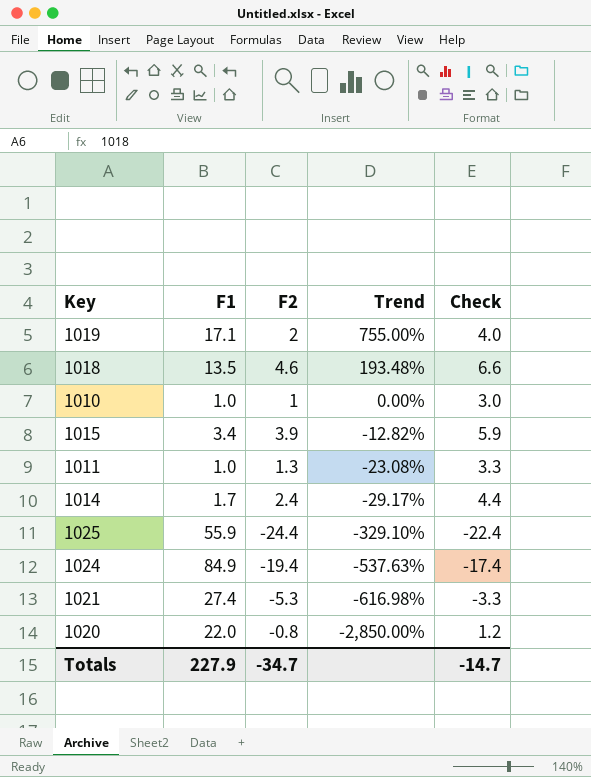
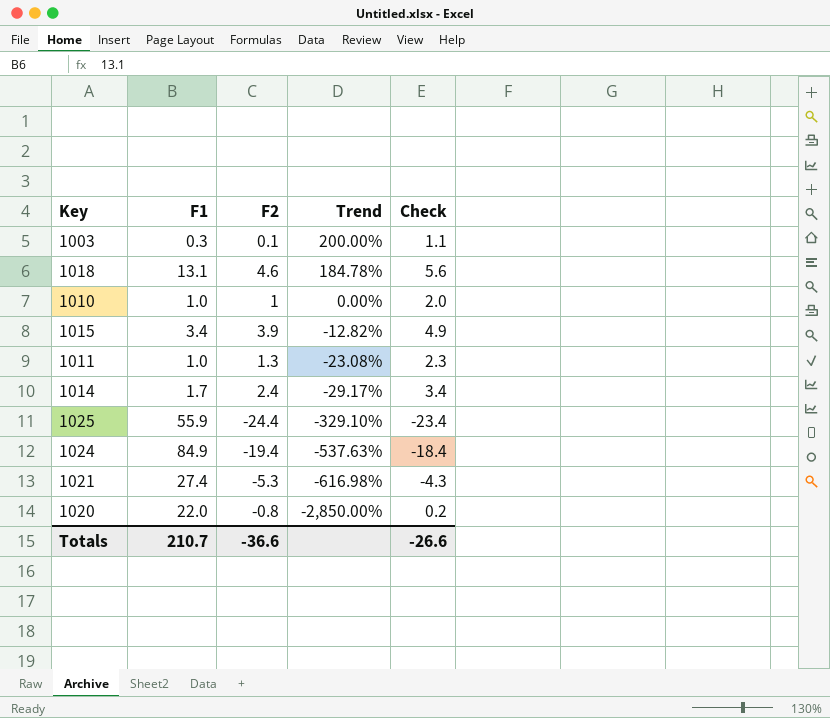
column Check | formula: [F2] + 2 -> [F2] + 1
row 1019: 17.1 | 2 | 755.00% | 4.0 -> none
row 1003: none -> 0.3 | 0.1 | 200.00% | 1.1
1018 | F1: 13.5 -> 13.1
1018 | Trend: 193.48% -> 184.78%
Totals | F1: 227.9 -> 210.7
Totals | F2: -34.7 -> -36.6
Totals | Check: -14.7 -> -26.6

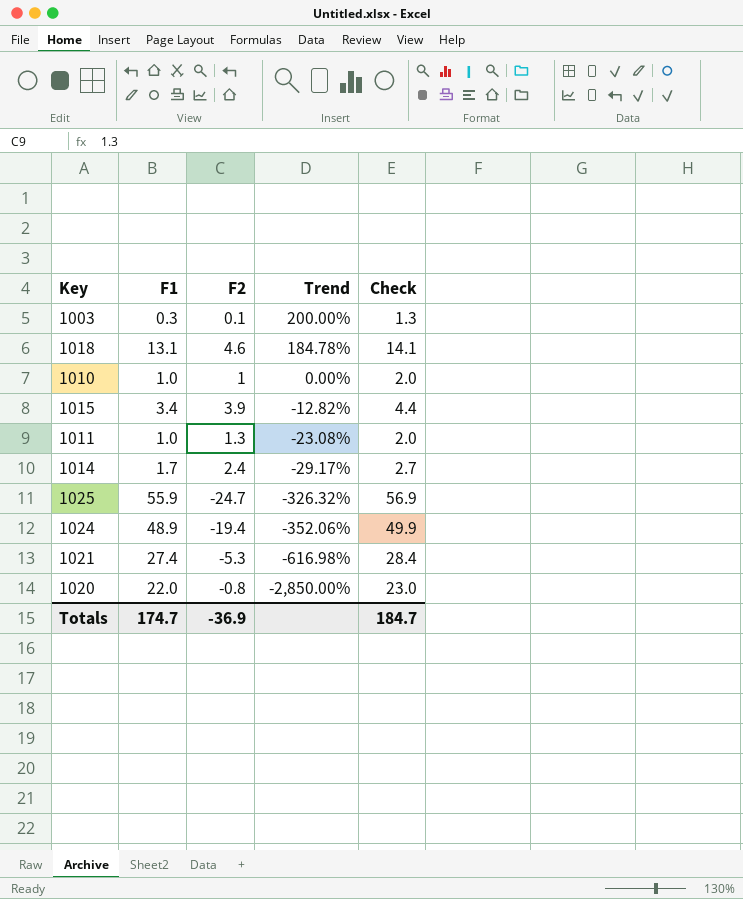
column Check | formula: [F2] + 1 -> [F1] + 1
1025 | F2: -24.4 -> -24.7
1025 | Trend: -329.10% -> -326.32%
1024 | F1: 84.9 -> 48.9
1024 | Trend: -537.63% -> -352.06%
Totals | F1: 210.7 -> 174.7
Totals | F2: -36.6 -> -36.9
Totals | Check: -26.6 -> 184.7

